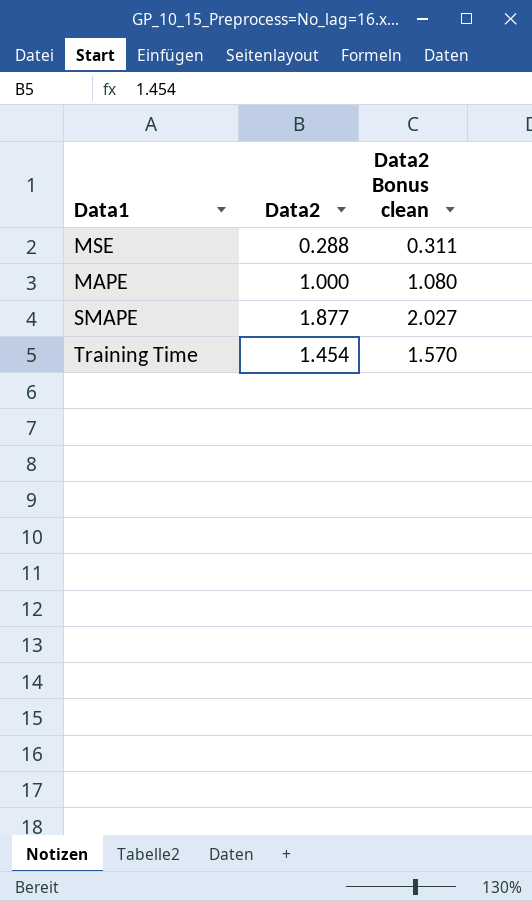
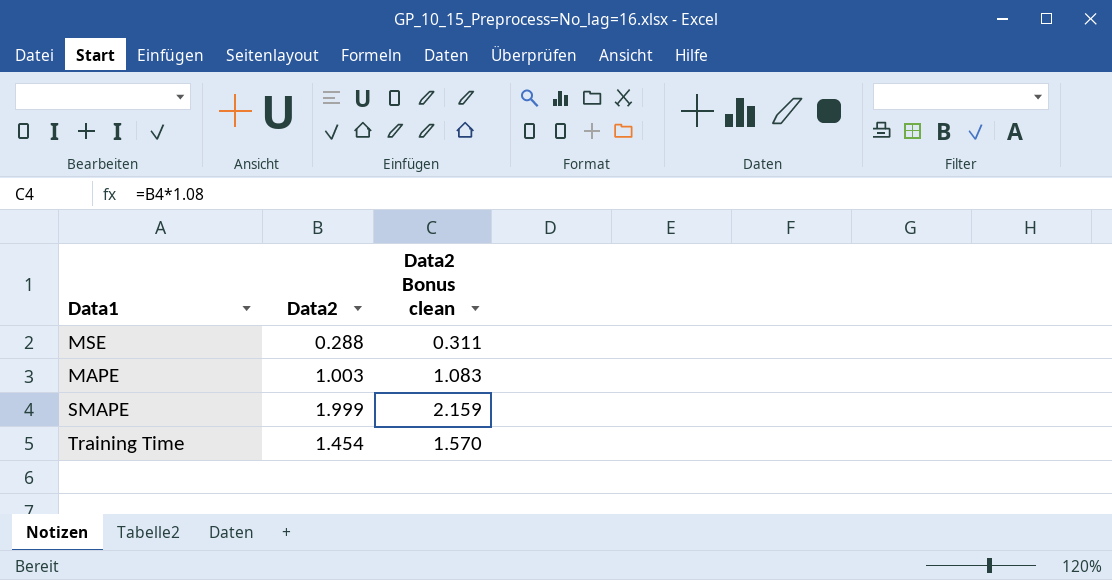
MAPE | Data2: 1.000 -> 1.003
MAPE | Data2 Bonus clean: 1.080 -> 1.083
SMAPE | Data2: 1.877 -> 1.999
SMAPE | Data2 Bonus clean: 2.027 -> 2.159

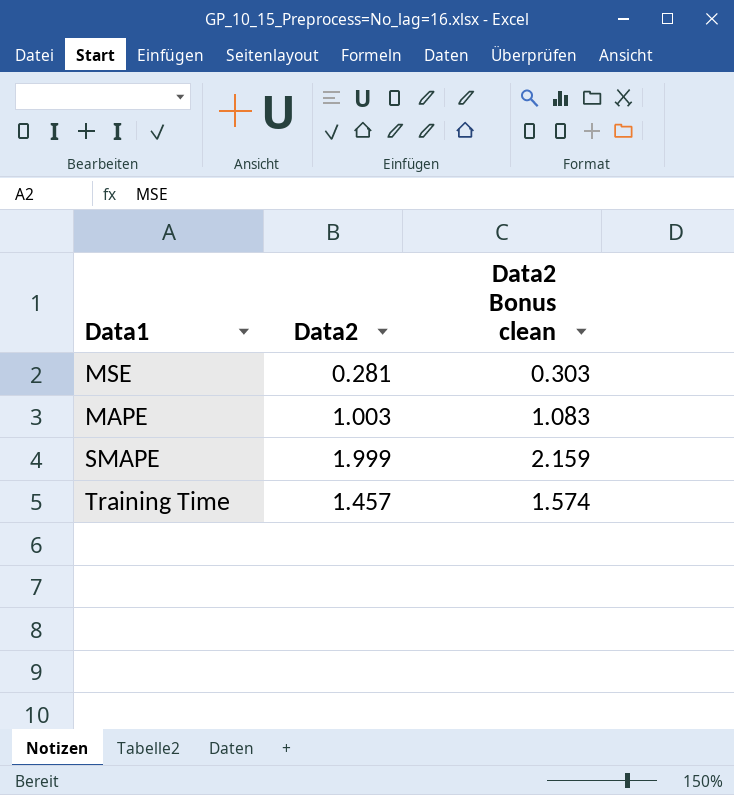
MSE | Data2: 0.288 -> 0.281
MSE | Data2 Bonus clean: 0.311 -> 0.303
Training Time | Data2: 1.454 -> 1.457
Training Time | Data2 Bonus clean: 1.570 -> 1.574

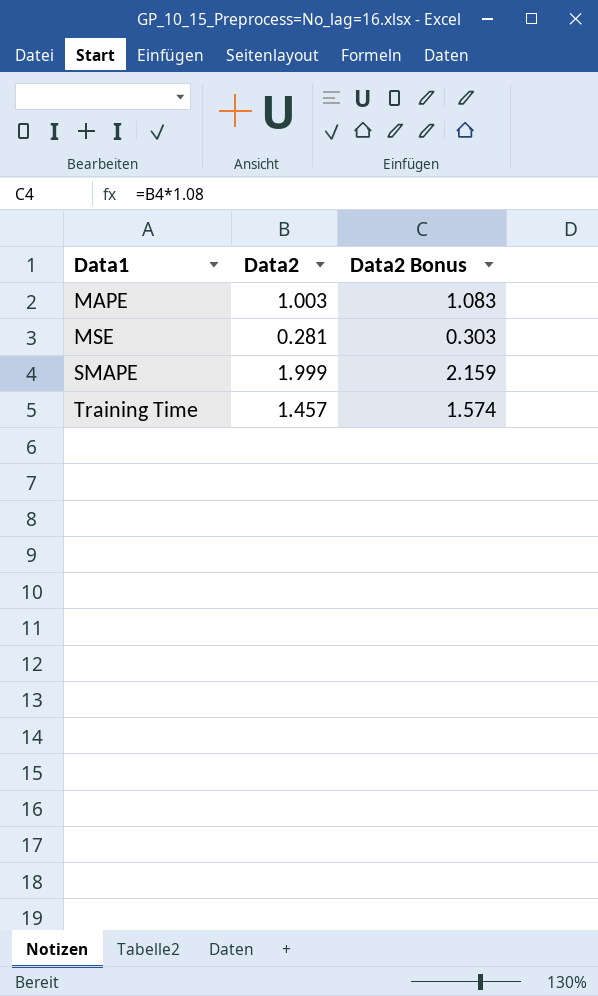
row order: none -> Data1 ascending
column name: Data2 Bonus clean -> Data2 Bonus

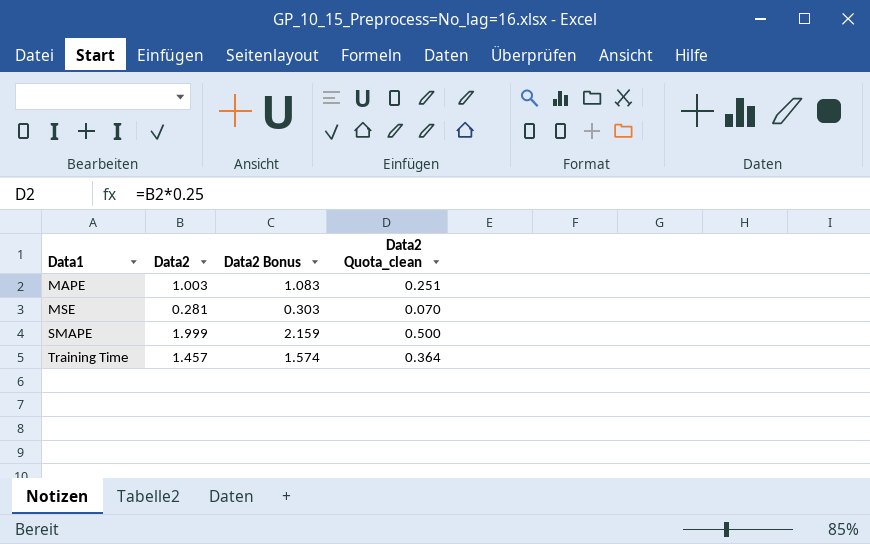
column Data2 Quota_clean | formula: none -> [Data2] * 0.25

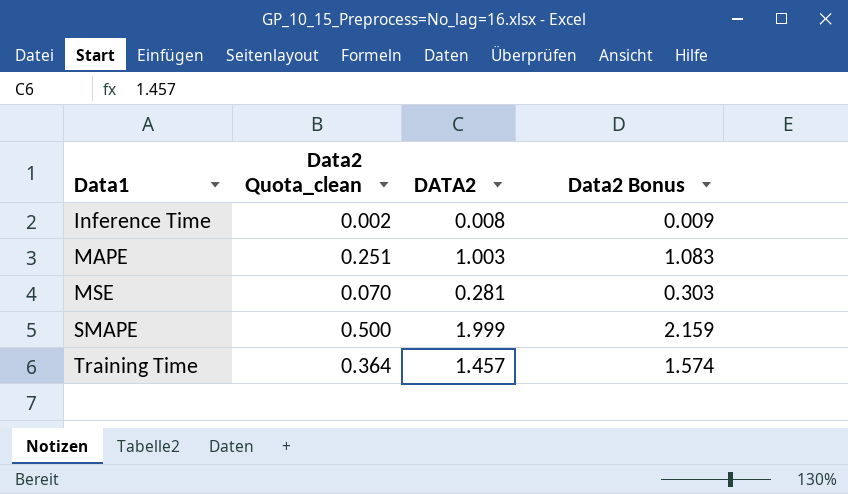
column Data2 Quota_clean | position: 4 -> 2
column name: Data2 -> DATA2
row Inference Time: none -> 0.002 | 0.008 | 0.009

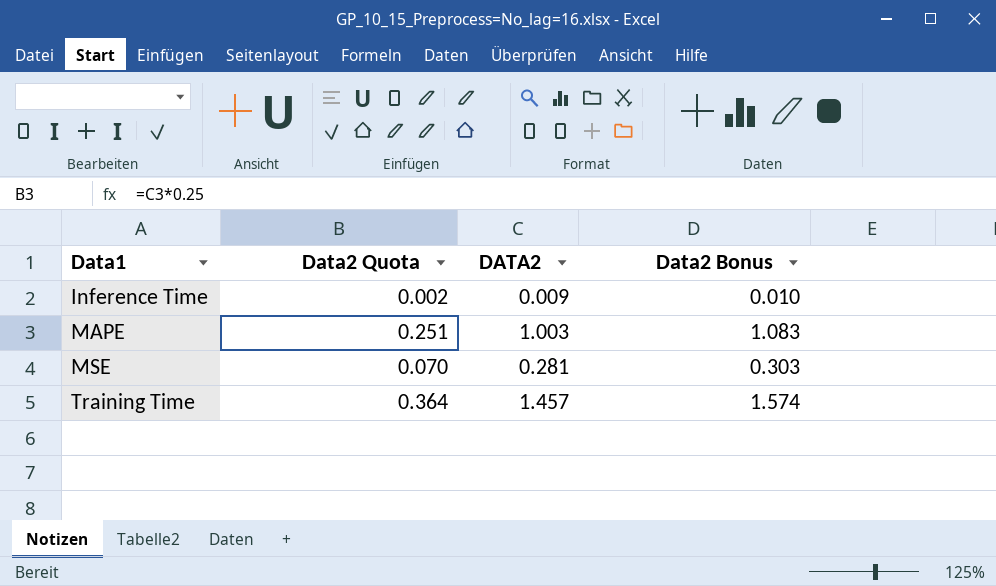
column name: Data2 Quota_clean -> Data2 Quota
row SMAPE: 0.500 | 1.999 | 2.159 -> none
Inference Time | DATA2: 0.008 -> 0.009
Inference Time | Data2 Bonus: 0.009 -> 0.010

